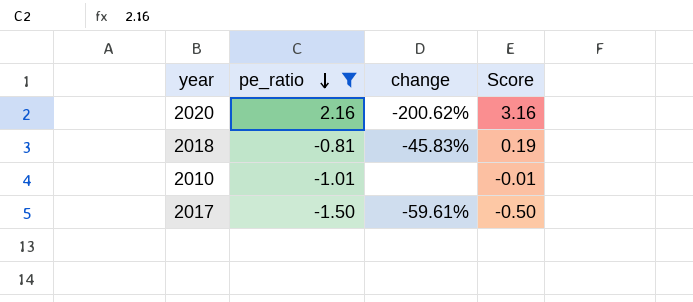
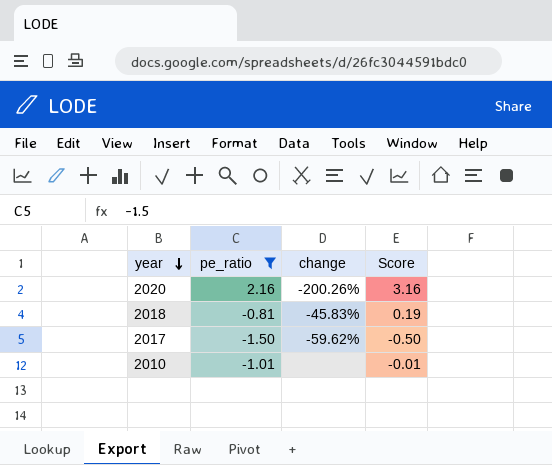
row order: pe_ratio descending -> year descending
2020 | change: -200.62% -> -200.26%
2017 | change: -59.61% -> -59.62%

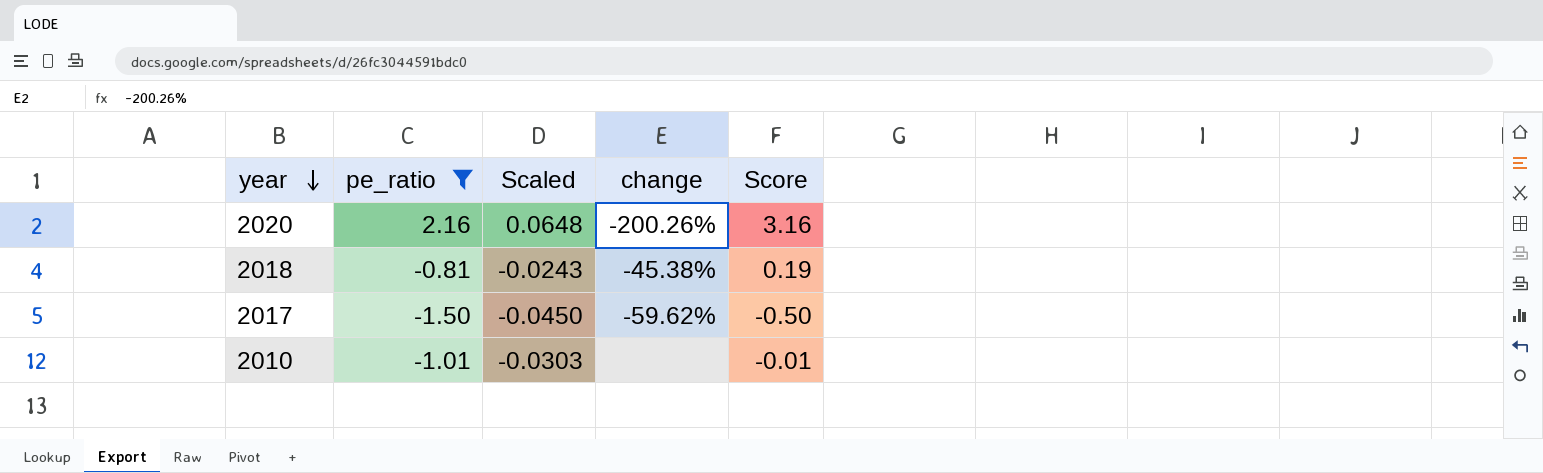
column Scaled | formula: none -> [pe_ratio] * 0.03
2018 | change: -45.83% -> -45.38%

